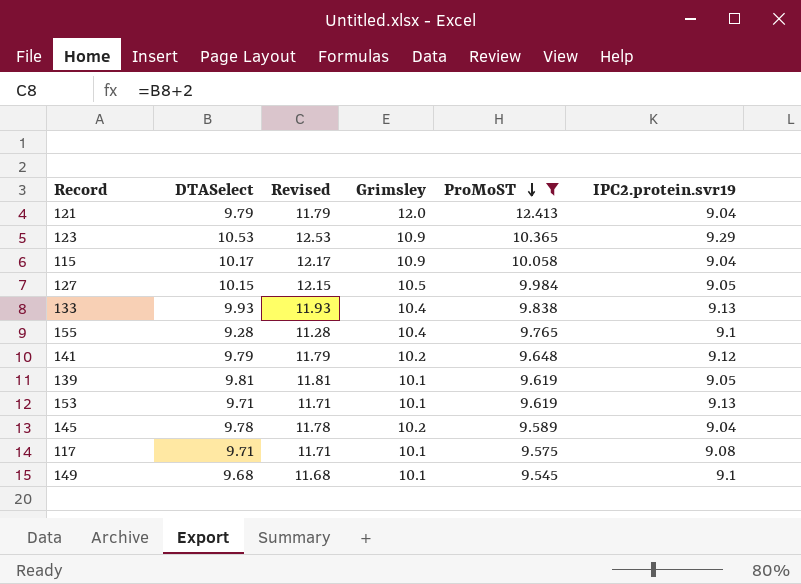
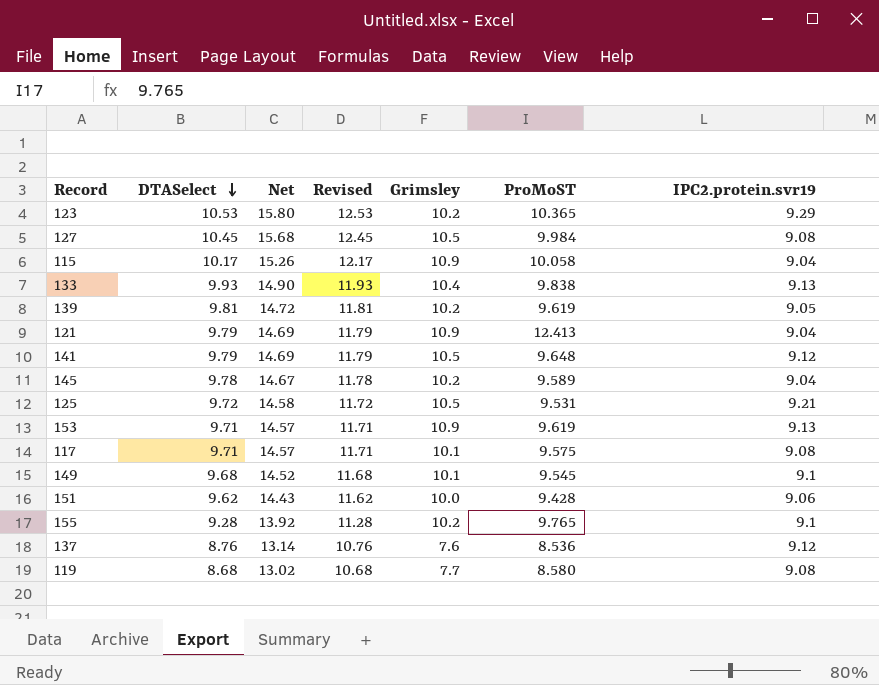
filter: ProMoST >= 9.545 -> none
row order: ProMoST descending -> DTASelect descending
column Net | formula: none -> [DTASelect] * 1.5
123 | Grimsley: 10.9 -> 10.2
127 | DTASelect: 10.15 -> 10.45
127 | Revised: 12.15 -> 12.45
127 | IPC2.protein.svr19: 9.05 -> 9.08
139 | Grimsley: 10.1 -> 10.2
121 | Grimsley: 12.0 -> 10.9
141 | Grimsley: 10.2 -> 10.5
153 | Grimsley: 10.1 -> 10.9
155 | Grimsley: 10.4 -> 10.2

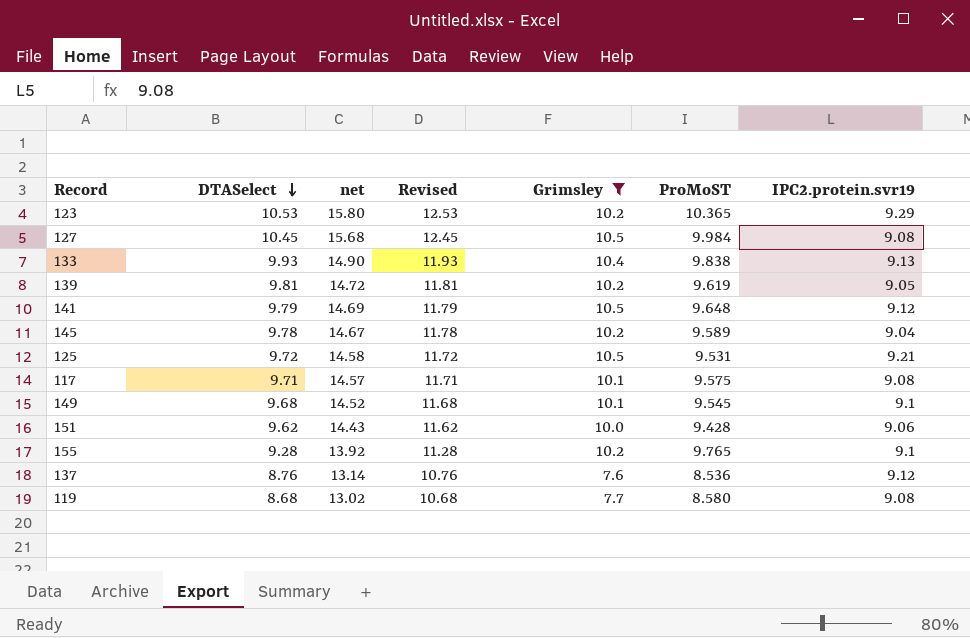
filter: none -> Grimsley != 10.9
column name: Net -> net

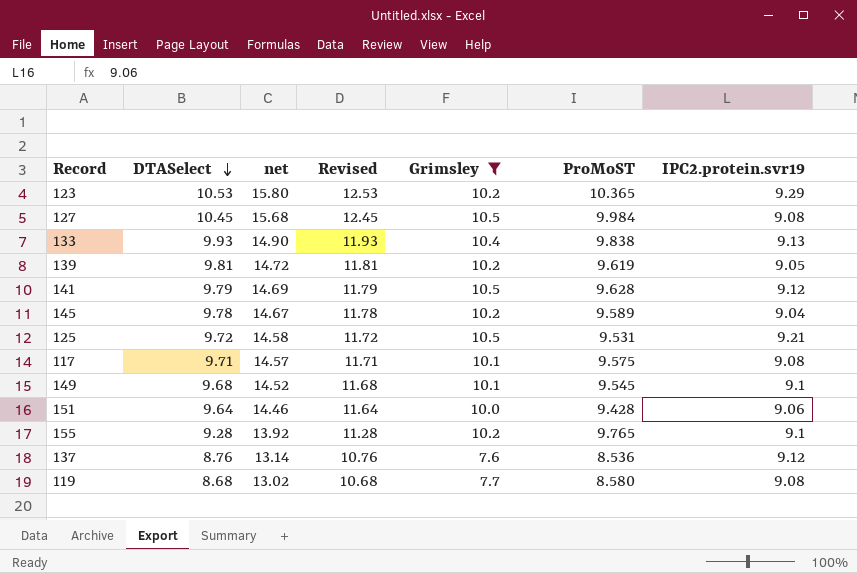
141 | ProMoST: 9.648 -> 9.628
151 | DTASelect: 9.62 -> 9.64
151 | net: 14.43 -> 14.46
151 | Revised: 11.62 -> 11.64

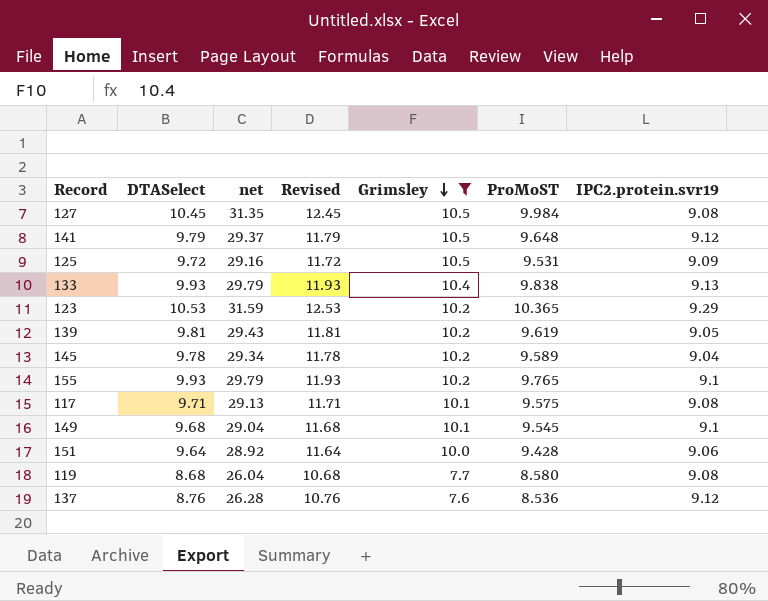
row order: DTASelect descending -> Grimsley descending
column net | formula: [DTASelect] * 1.5 -> [DTASelect] * 3
141 | ProMoST: 9.628 -> 9.648
125 | IPC2.protein.svr19: 9.21 -> 9.09
155 | DTASelect: 9.28 -> 9.93
155 | Revised: 11.28 -> 11.93

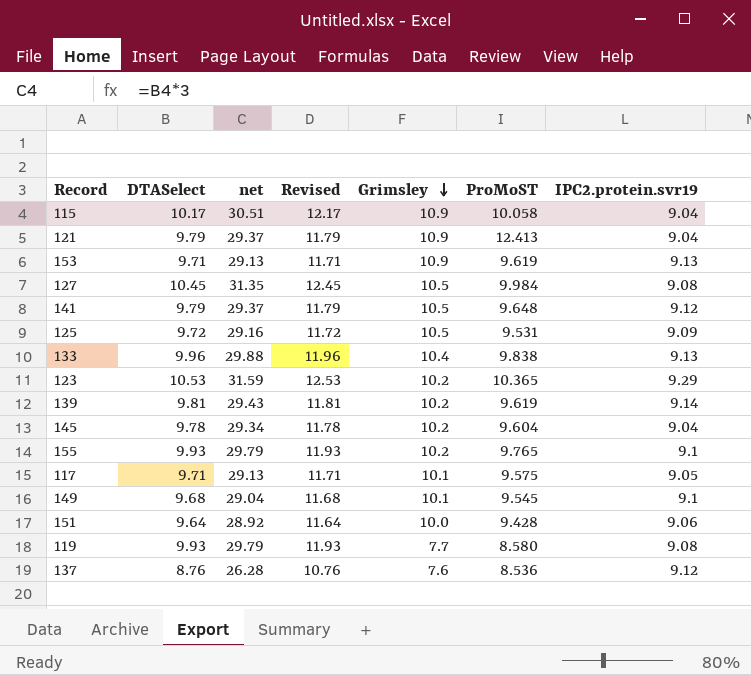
filter: Grimsley != 10.9 -> none
133 | DTASelect: 9.93 -> 9.96
133 | net: 29.79 -> 29.88
133 | Revised: 11.93 -> 11.96
139 | IPC2.protein.svr19: 9.05 -> 9.14
145 | ProMoST: 9.589 -> 9.604
117 | IPC2.protein.svr19: 9.08 -> 9.05
119 | DTASelect: 8.68 -> 9.93
119 | net: 26.04 -> 29.79
119 | Revised: 10.68 -> 11.93

